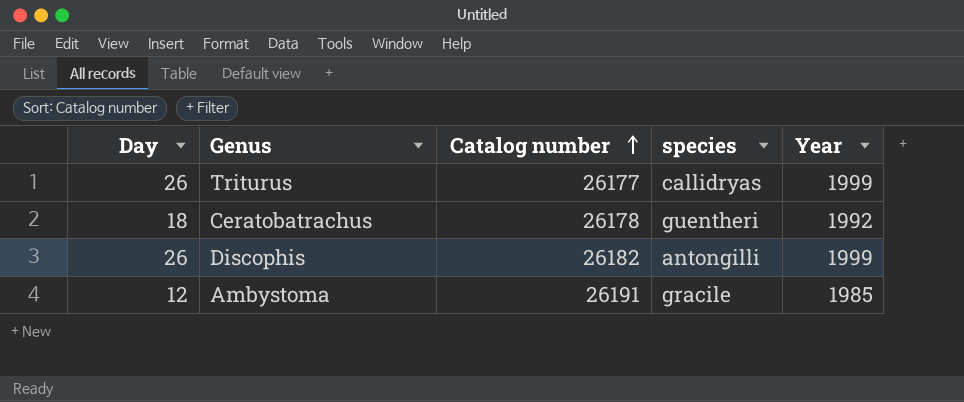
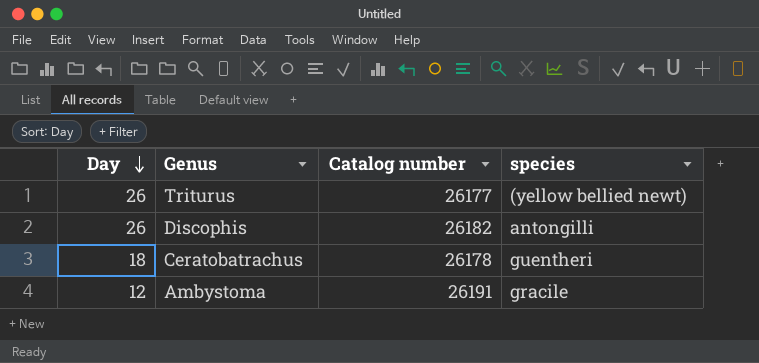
row order: Catalog number ascending -> Day descending
column Year | position: 5 -> none
Triturus | species: callidryas -> (yellow bellied newt)

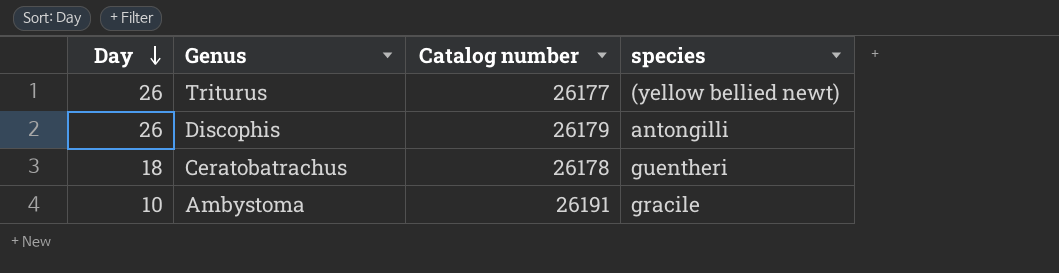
Discophis | Catalog number: 26182 -> 26179
Ambystoma | Day: 12 -> 10

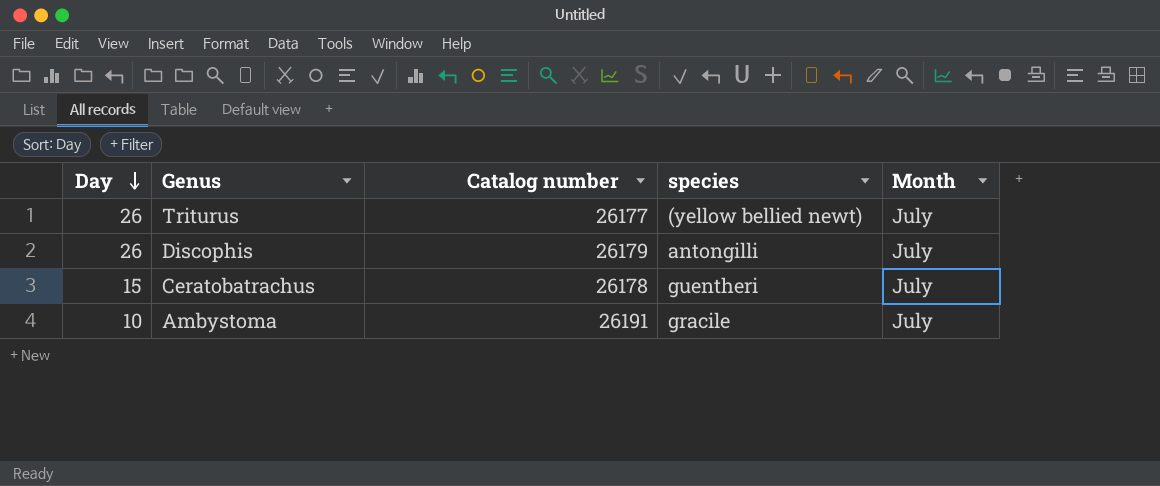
column Month | position: none -> 5
Ceratobatrachus | Day: 18 -> 15

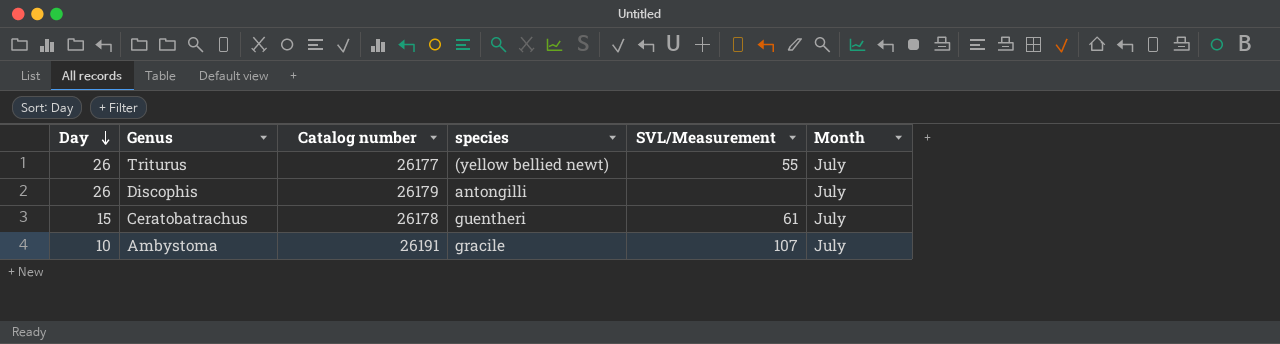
column SVL/Measurement | position: none -> 5

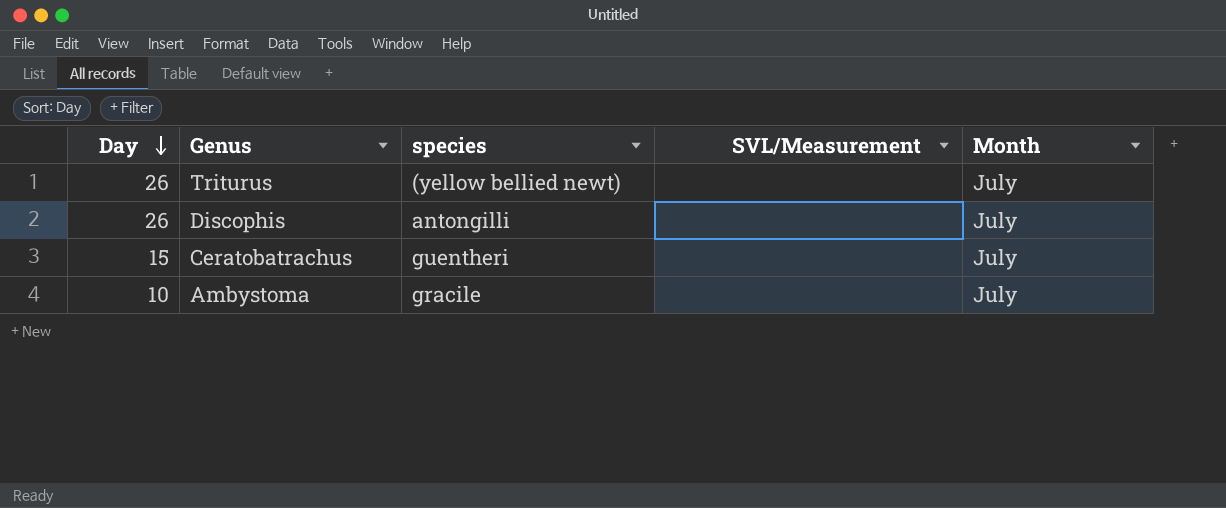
column Catalog number | position: 3 -> none
Triturus | SVL/Measurement: 55 -> none
Ceratobatrachus | SVL/Measurement: 61 -> none
Ambystoma | SVL/Measurement: 107 -> none

